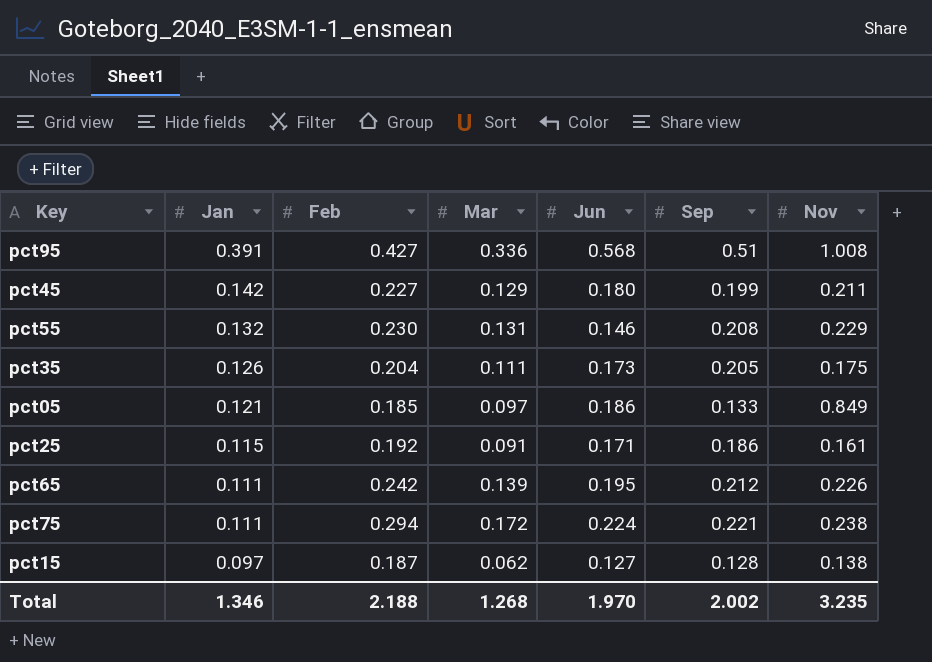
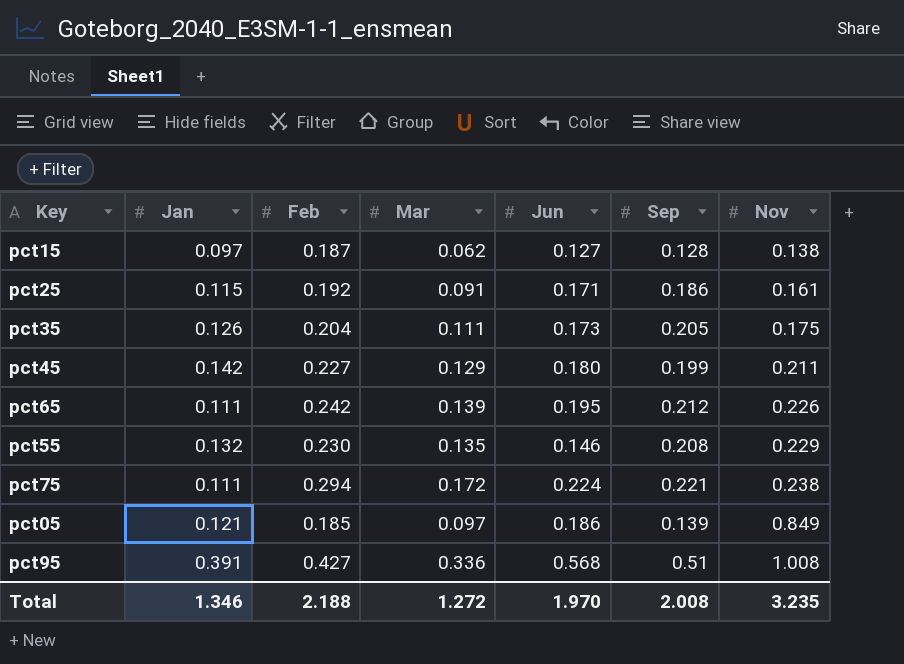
row order: Jan descending -> Nov ascending
pct55 | Mar: 0.131 -> 0.135
pct05 | Sep: 0.133 -> 0.139
Total | Mar: 1.268 -> 1.272
Total | Sep: 2.002 -> 2.008

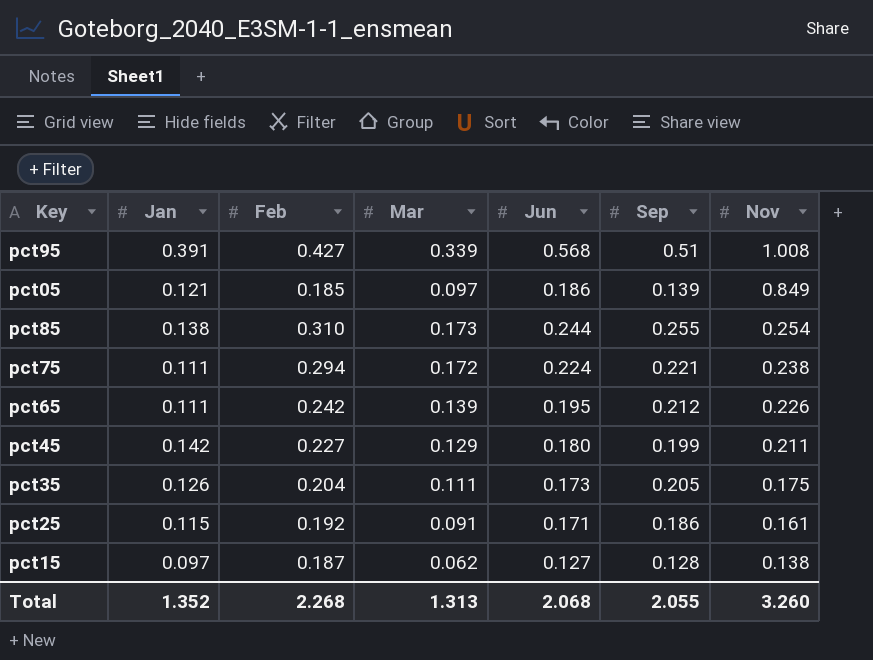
row order: Nov ascending -> Nov descending
row pct55: 0.132 | 0.230 | 0.135 | 0.146 | 0.208 | 0.229 -> none
pct95 | Mar: 0.336 -> 0.339
row pct85: none -> 0.138 | 0.310 | 0.173 | 0.244 | 0.255 | 0.254
Total | Jan: 1.346 -> 1.352
Total | Feb: 2.188 -> 2.268
Total | Mar: 1.272 -> 1.313
Total | Jun: 1.970 -> 2.068
Total | Sep: 2.008 -> 2.055
Total | Nov: 3.235 -> 3.260

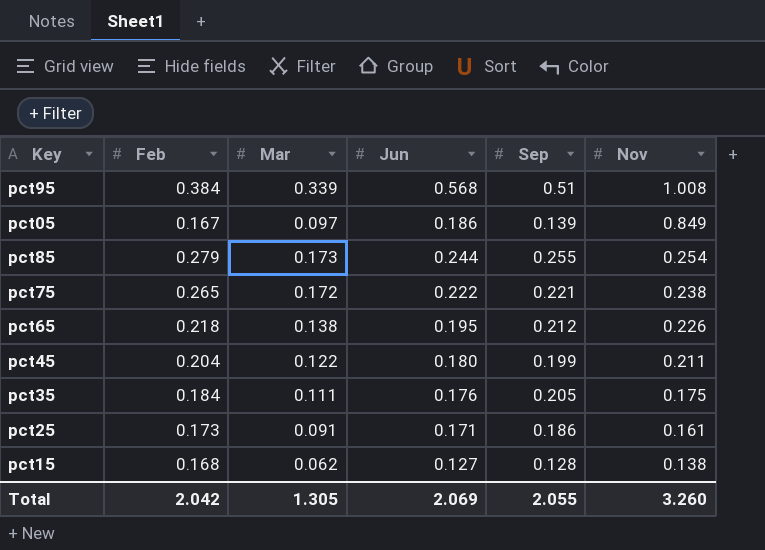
column Jan | position: 2 -> none
pct95 | Feb: 0.427 -> 0.384
pct05 | Feb: 0.185 -> 0.167
pct85 | Feb: 0.310 -> 0.279
pct75 | Feb: 0.294 -> 0.265
pct75 | Jun: 0.224 -> 0.222
pct65 | Feb: 0.242 -> 0.218
pct65 | Mar: 0.139 -> 0.138
pct45 | Feb: 0.227 -> 0.204
pct45 | Mar: 0.129 -> 0.122
pct35 | Feb: 0.204 -> 0.184
pct35 | Jun: 0.173 -> 0.176
pct25 | Feb: 0.192 -> 0.173
pct15 | Feb: 0.187 -> 0.168
Total | Feb: 2.268 -> 2.042
Total | Mar: 1.313 -> 1.305
Total | Jun: 2.068 -> 2.069

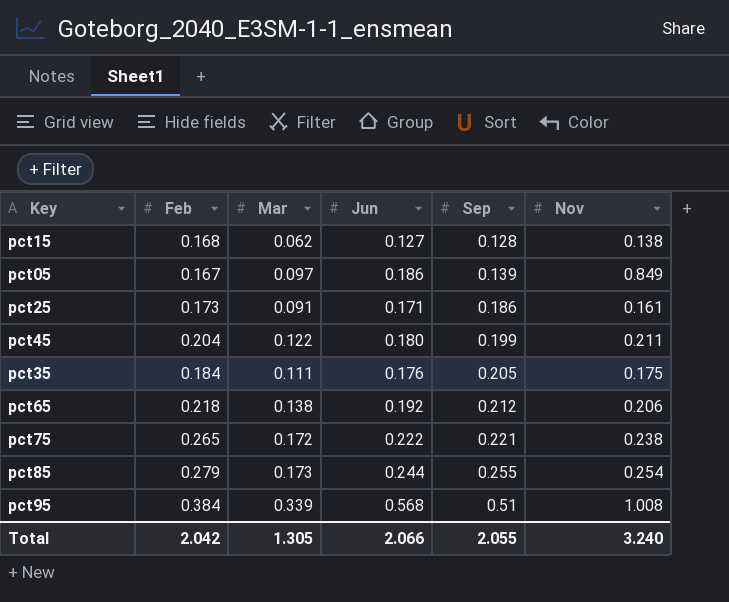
row order: Nov descending -> Sep ascending
pct65 | Jun: 0.195 -> 0.192
pct65 | Nov: 0.226 -> 0.206
Total | Jun: 2.069 -> 2.066
Total | Nov: 3.260 -> 3.240

